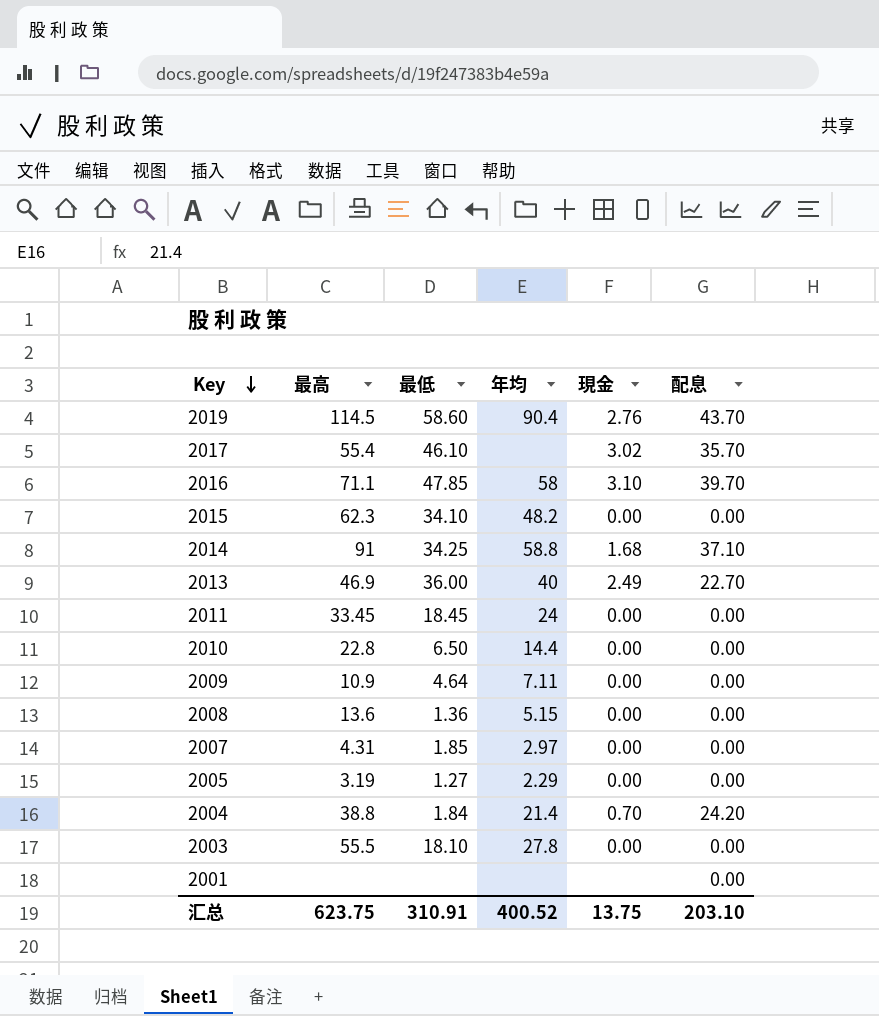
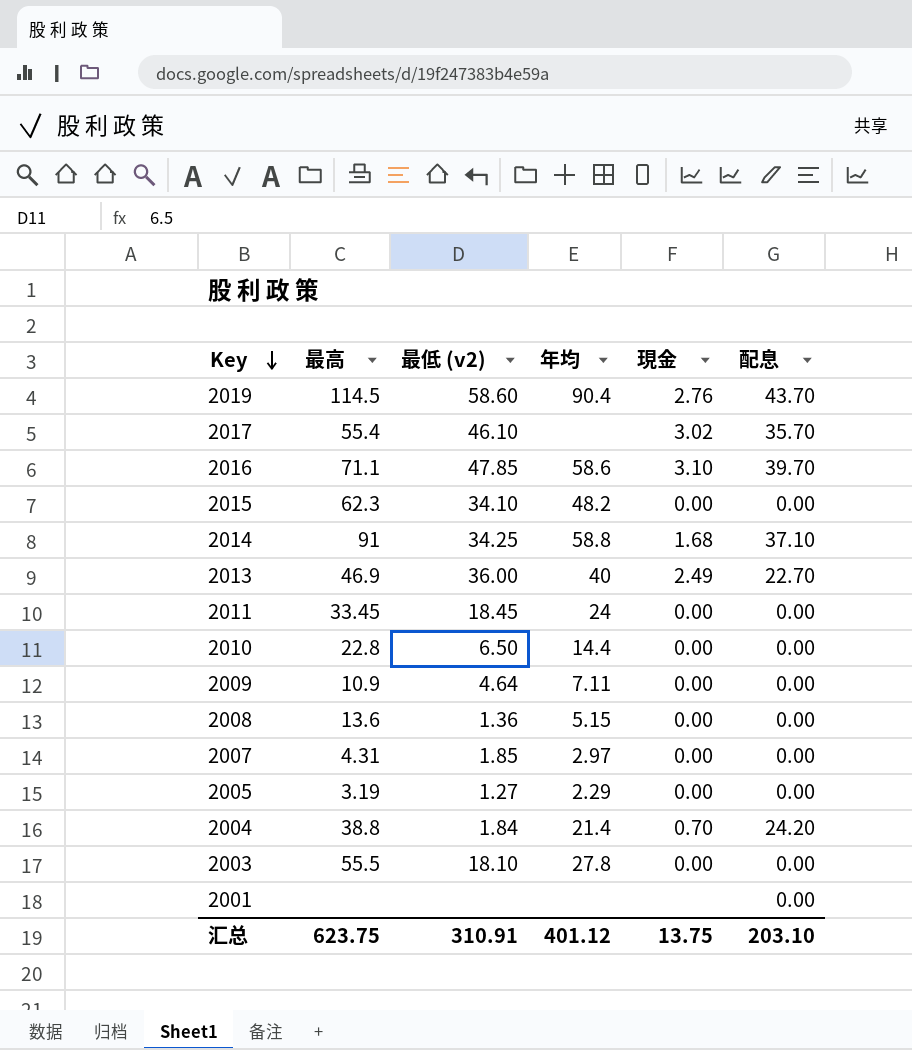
column name: 最低 -> 最低 (v2)
2016 | 年均: 58 -> 58.6
汇总 | 年均: 400.52 -> 401.12

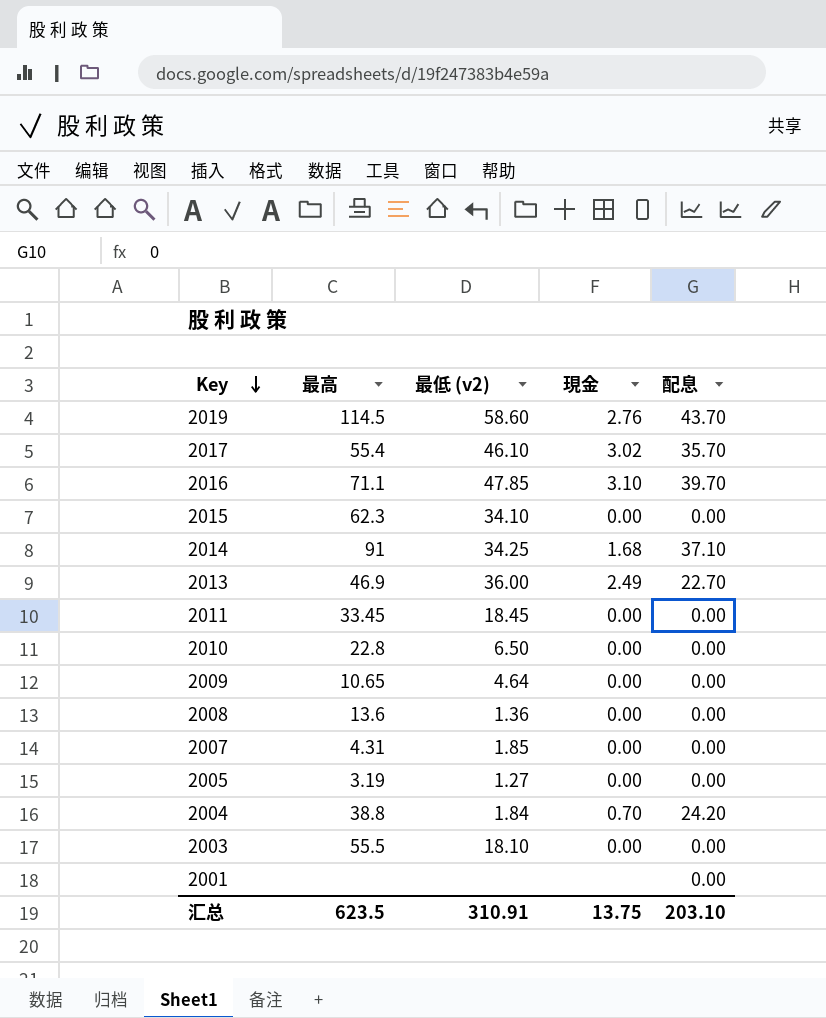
column 年均 | position: 4 -> none
2009 | 最高: 10.9 -> 10.65
汇总 | 最高: 623.75 -> 623.5

